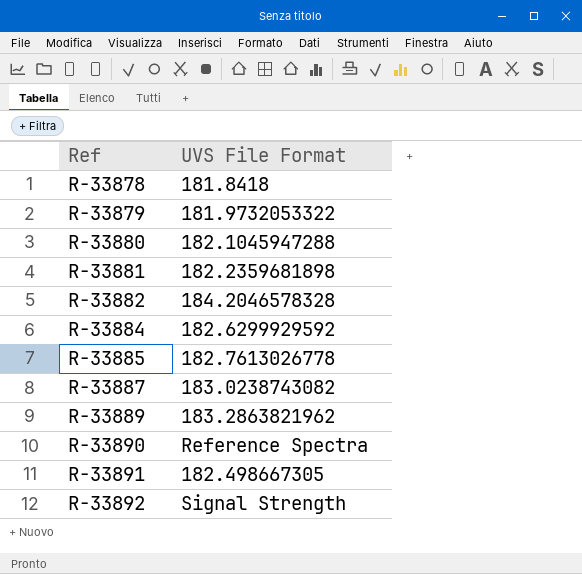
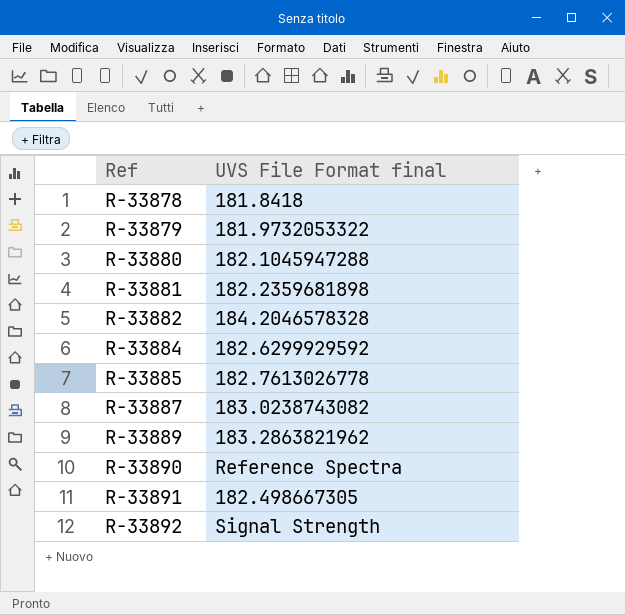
column name: UVS File Format -> UVS File Format final

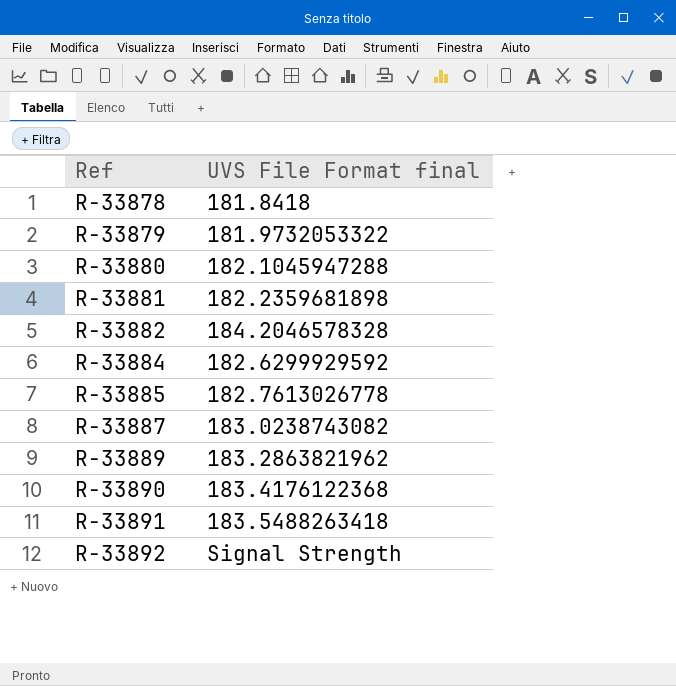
R-33890 | UVS File Format final: Reference Spectra -> 183.4176122368
R-33891 | UVS File Format final: 182.498667305 -> 183.5488263418

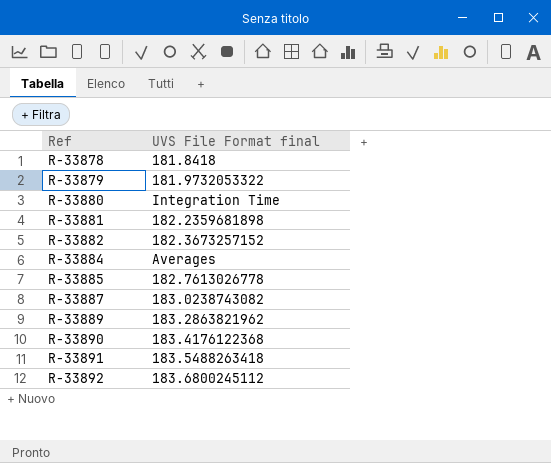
R-33880 | UVS File Format final: 182.1045947288 -> Integration Time
R-33882 | UVS File Format final: 184.2046578328 -> 182.3673257152
R-33884 | UVS File Format final: 182.6299929592 -> Averages
R-33892 | UVS File Format final: Signal Strength -> 183.6800245112

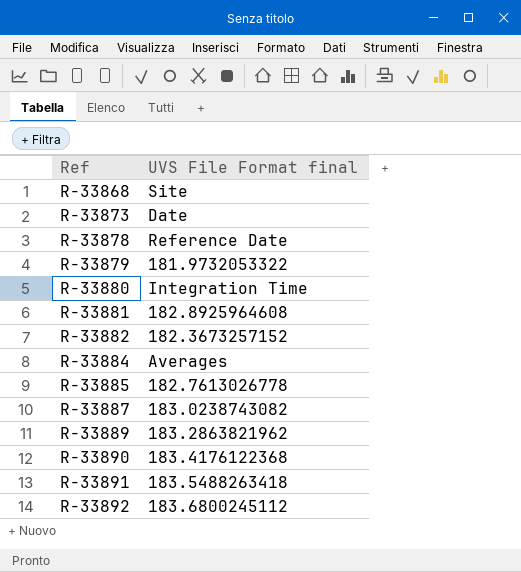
row R-33868: none -> Site
row R-33873: none -> Date
R-33878 | UVS File Format final: 181.8418 -> Reference Date
R-33881 | UVS File Format final: 182.2359681898 -> 182.8925964608

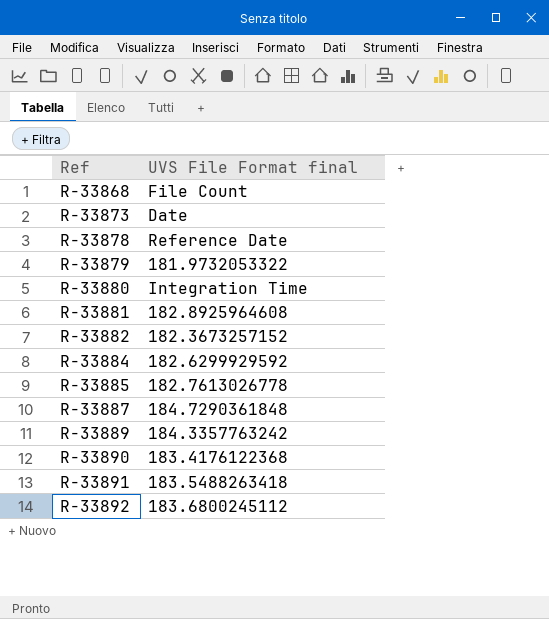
R-33868 | UVS File Format final: Site -> File Count
R-33884 | UVS File Format final: Averages -> 182.6299929592
R-33887 | UVS File Format final: 183.0238743082 -> 184.7290361848
R-33889 | UVS File Format final: 183.2863821962 -> 184.3357763242

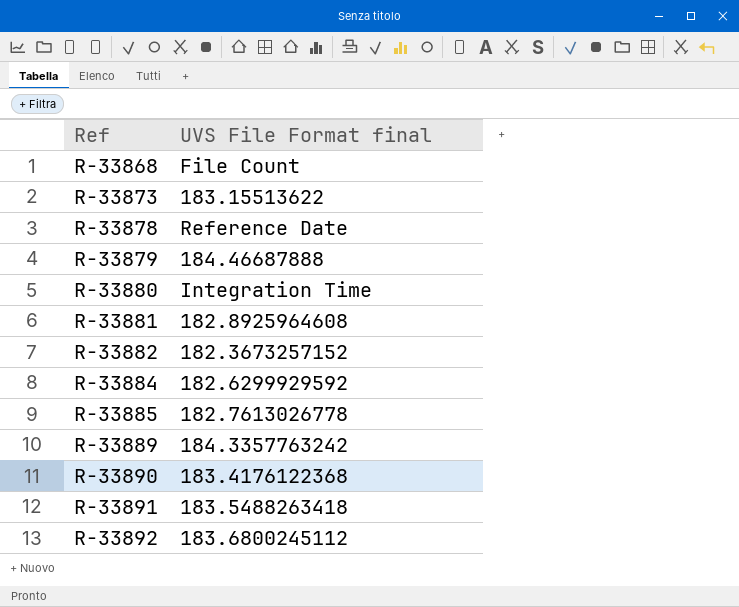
row R-33887: 184.7290361848 -> none
R-33873 | UVS File Format final: Date -> 183.15513622
R-33879 | UVS File Format final: 181.9732053322 -> 184.46687888

